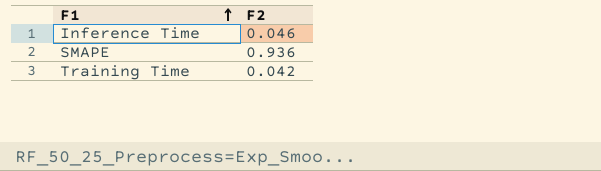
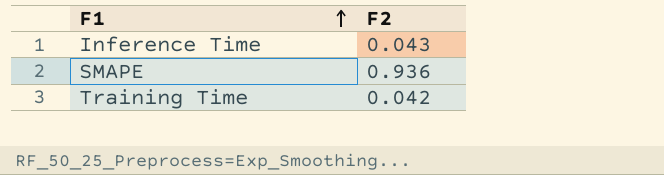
Inference Time | F2: 0.046 -> 0.043

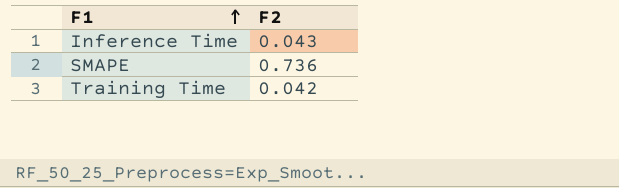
SMAPE | F2: 0.936 -> 0.736

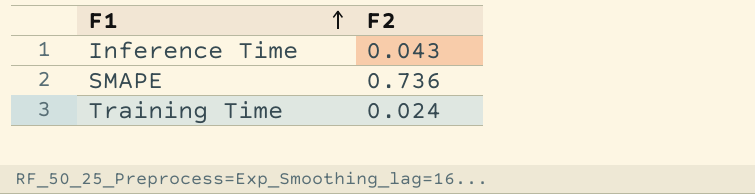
Training Time | F2: 0.042 -> 0.024

